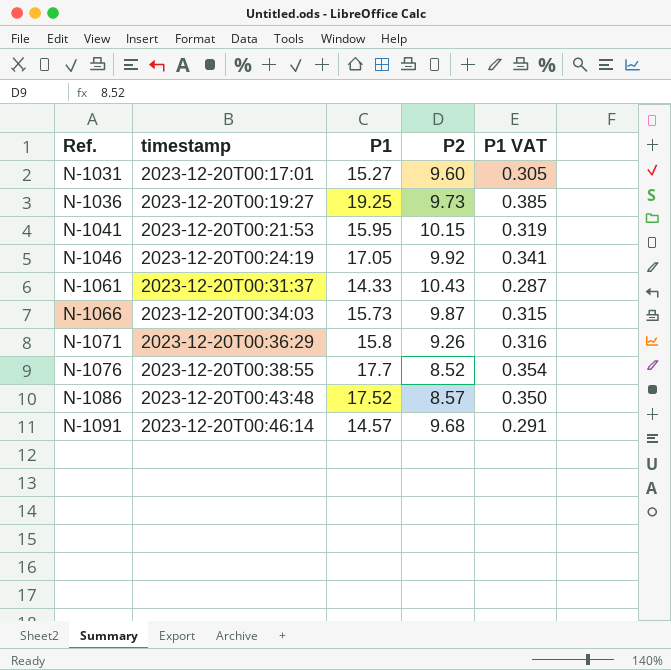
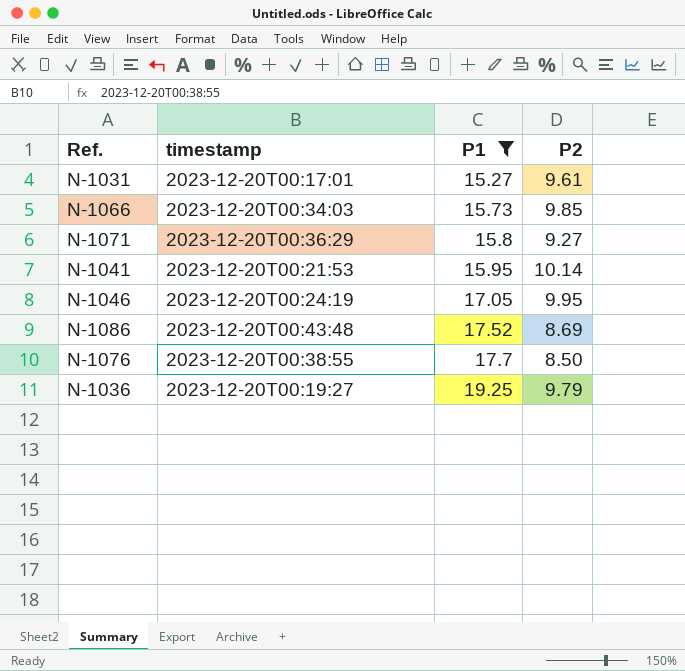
filter: none -> P1 >= 15.27
row order: Ref. ascending -> P1 ascending
column P1 VAT | formula: [P1] * 0.02 -> none
N-1031 | P2: 9.60 -> 9.61
N-1066 | P2: 9.87 -> 9.85
N-1071 | P2: 9.26 -> 9.27
N-1041 | P2: 10.15 -> 10.14
N-1046 | P2: 9.92 -> 9.95
N-1086 | P2: 8.57 -> 8.69
N-1076 | P2: 8.52 -> 8.50
N-1036 | P2: 9.73 -> 9.79

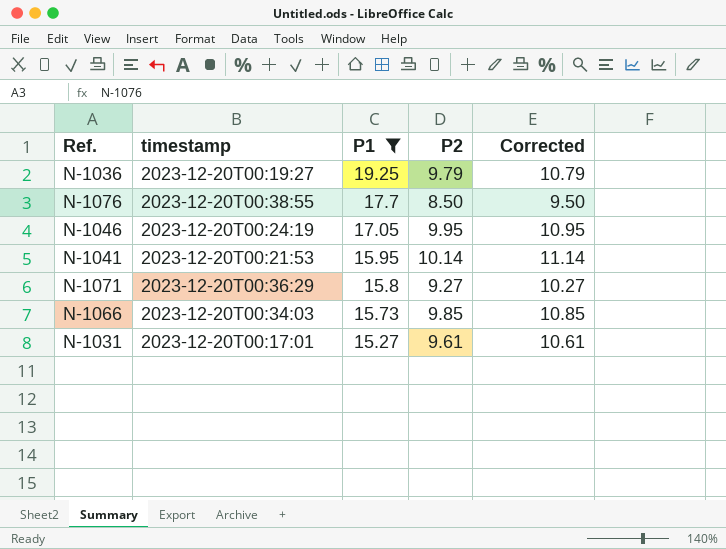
row order: P1 ascending -> P1 descending
column Corrected | formula: none -> [P2] + 1
row N-1086: 2023-12-20T00:43:48 | 17.52 | 8.69 -> none

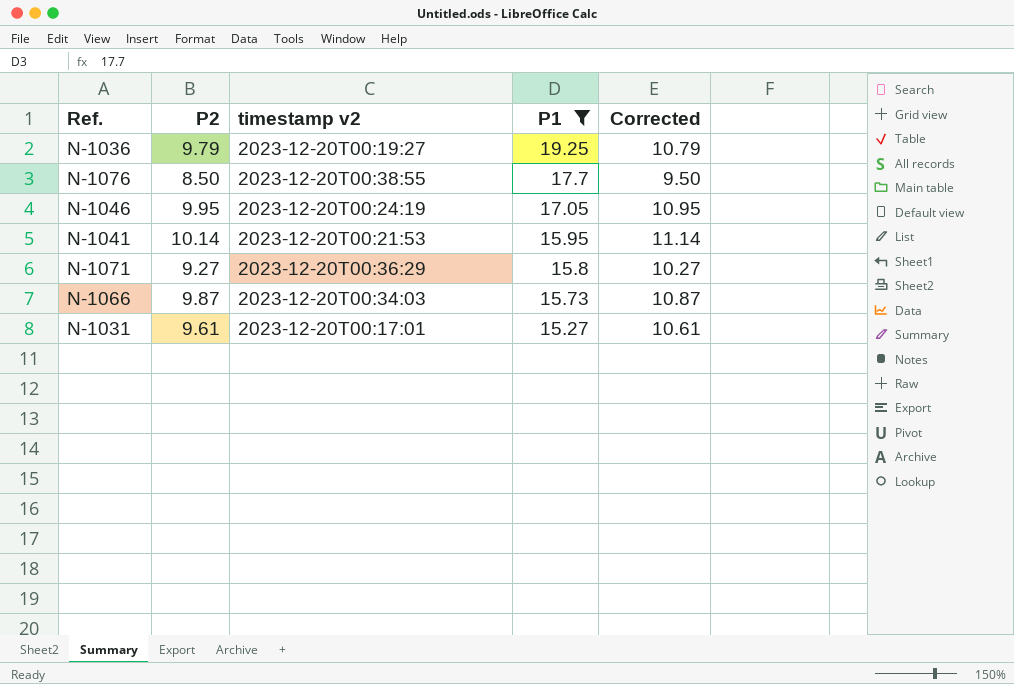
column P2 | position: 4 -> 2
column name: timestamp -> timestamp v2
N-1066 | P2: 9.85 -> 9.87
N-1066 | Corrected: 10.85 -> 10.87

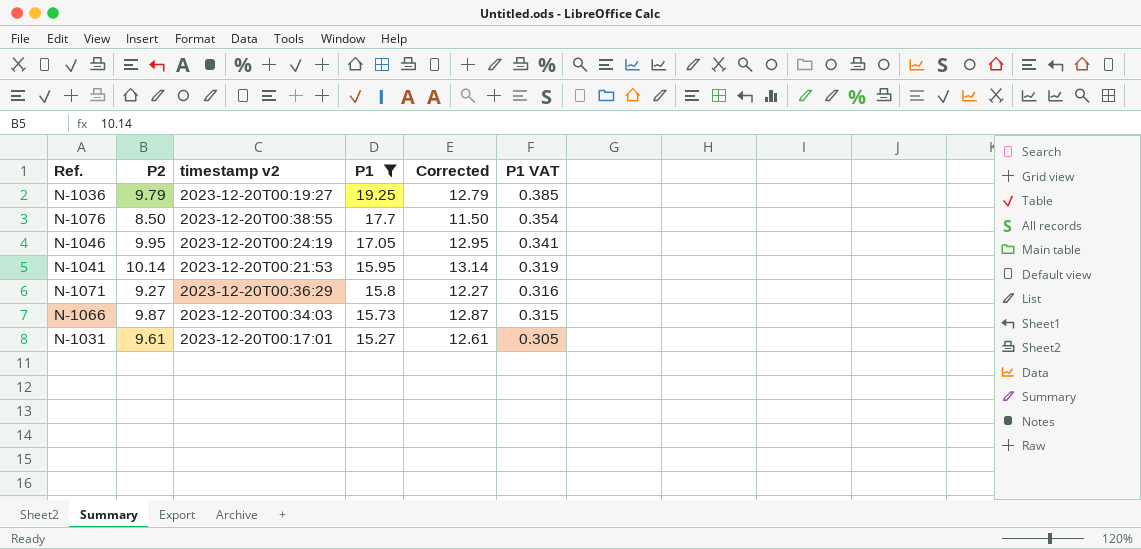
column Corrected | formula: [P2] + 1 -> [P2] + 3
column P1 VAT | formula: none -> [P1] * 0.02

